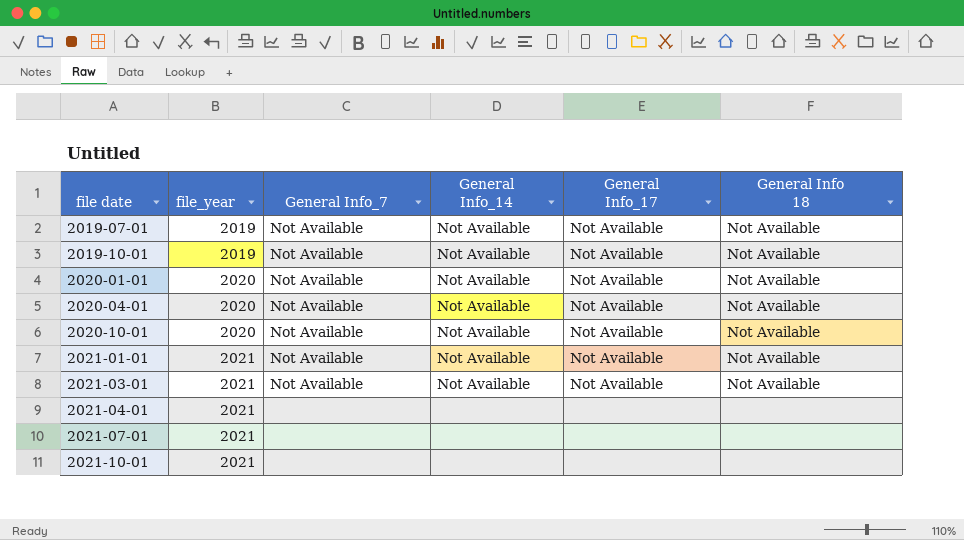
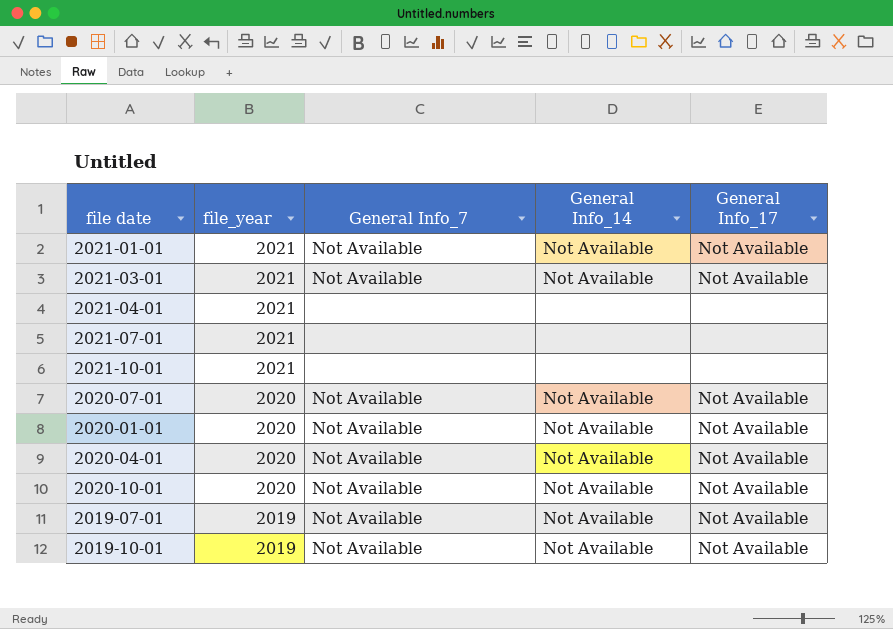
row order: file date ascending -> file_year descending
column General Info 18 | position: 6 -> none
row 2020-07-01: none -> 2020 | Not Available | Not Available | Not Available

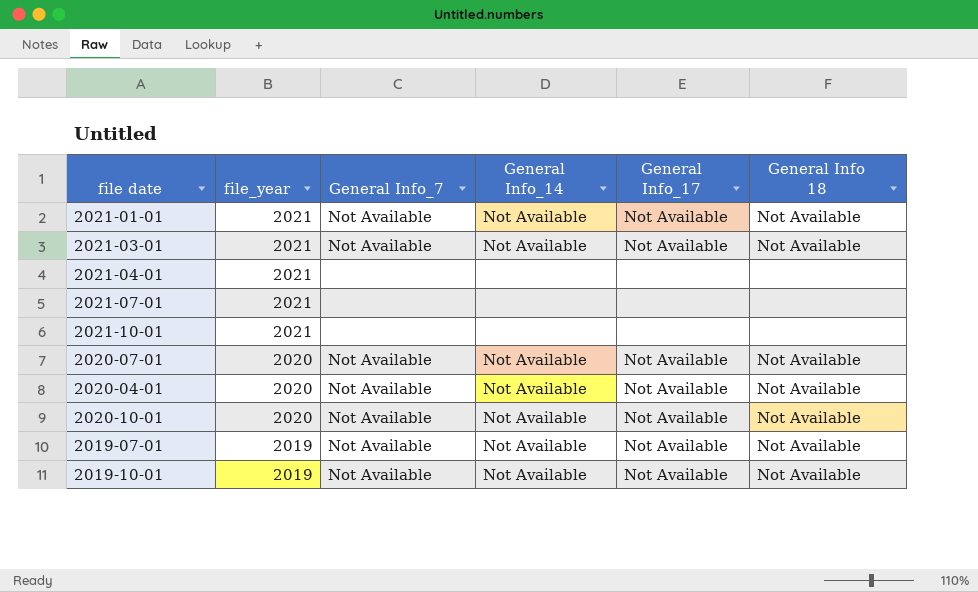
column General Info 18 | position: none -> 6
row 2020-01-01: 2020 | Not Available | Not Available | Not Available -> none

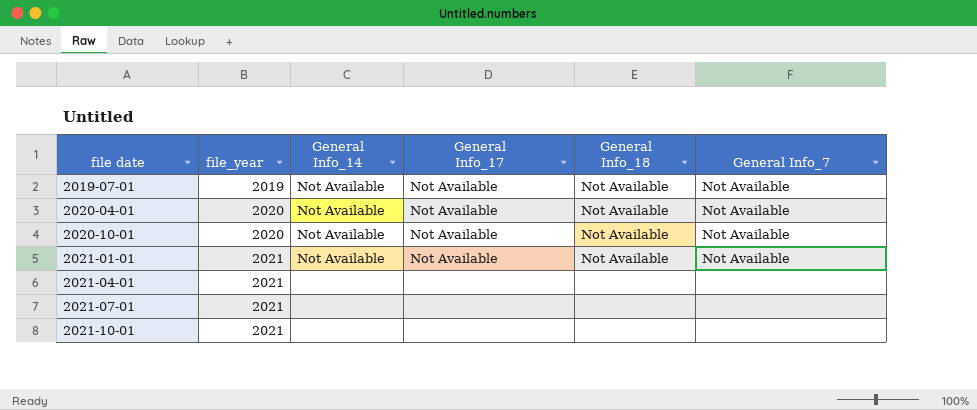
row order: file_year descending -> file date ascending
column name: General Info 18 -> General Info_18
column General Info_7 | position: 3 -> 6
row 2021-03-01: 2021 | Not Available | Not Available | Not Available | Not Available -> none
row 2020-07-01: 2020 | Not Available | Not Available | Not Available | Not Available -> none
row 2019-10-01: 2019 | Not Available | Not Available | Not Available | Not Available -> none

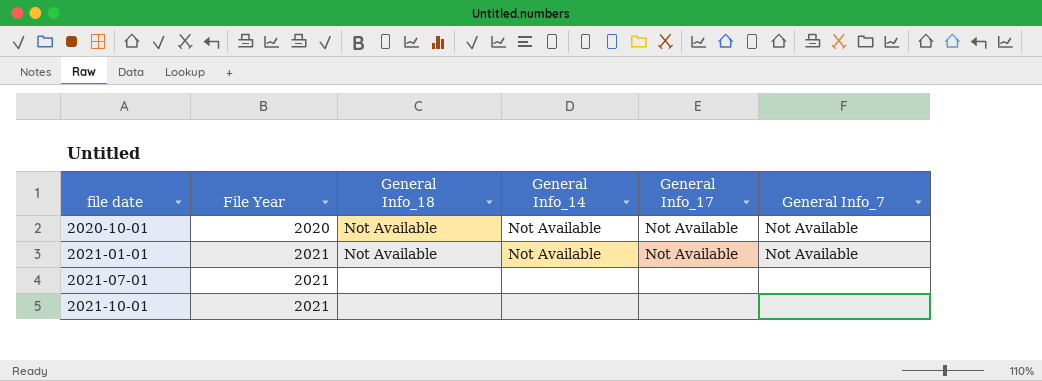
column name: file_year -> File Year
column General Info_18 | position: 5 -> 3
row 2019-07-01: 2019 | Not Available | Not Available | Not Available | Not Available -> none
row 2020-04-01: 2020 | Not Available | Not Available | Not Available | Not Available -> none
row 2021-04-01: 2021 | none | none | none | none -> none

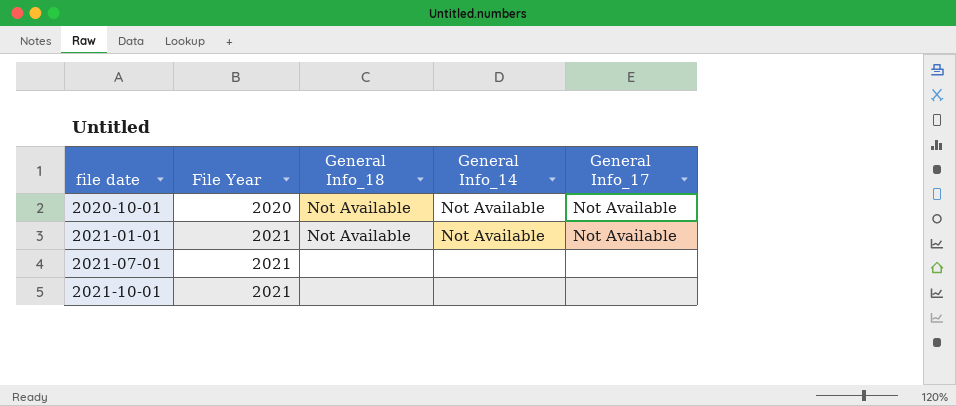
column General Info_7 | position: 6 -> none

